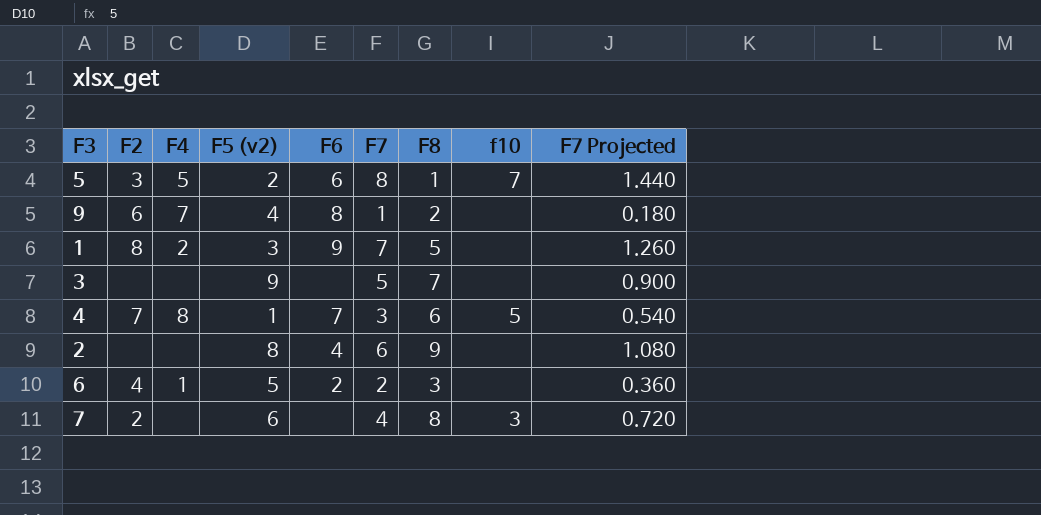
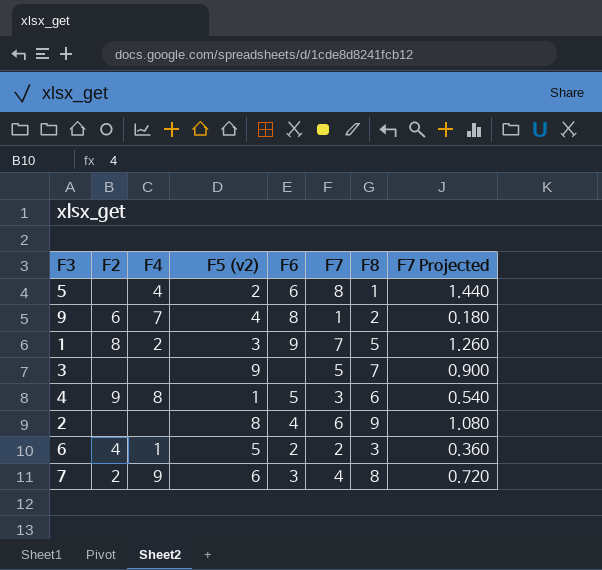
column f10 | position: 8 -> none
5 | F2: 3 -> none
5 | F4: 5 -> 4
4 | F2: 7 -> 9
4 | F6: 7 -> 5
7 | F4: none -> 9
7 | F6: none -> 3

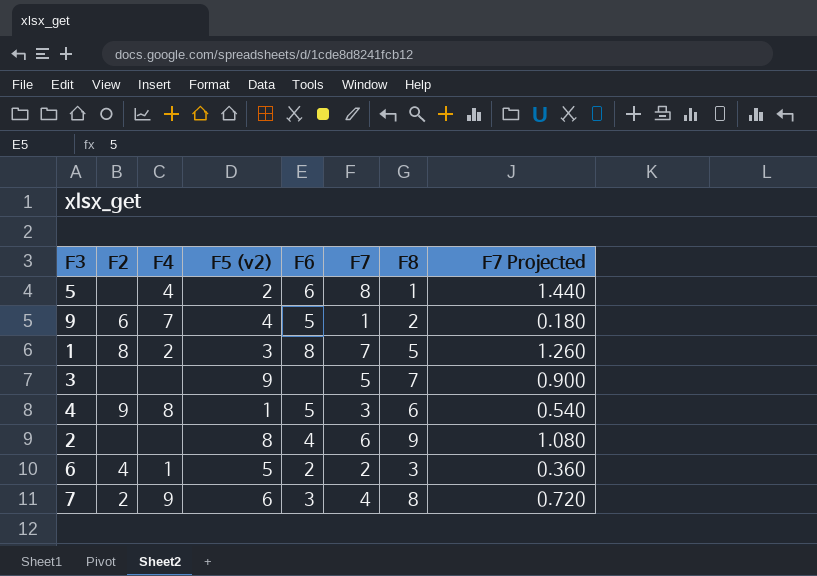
9 | F6: 8 -> 5
1 | F6: 9 -> 8

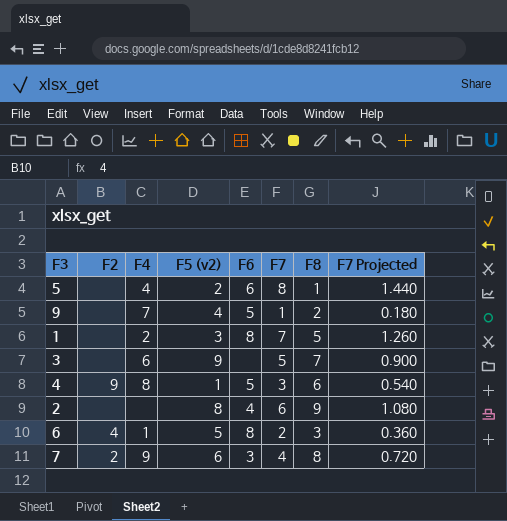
9 | F2: 6 -> none
1 | F2: 8 -> none
3 | F4: none -> 6
6 | F6: 2 -> 8

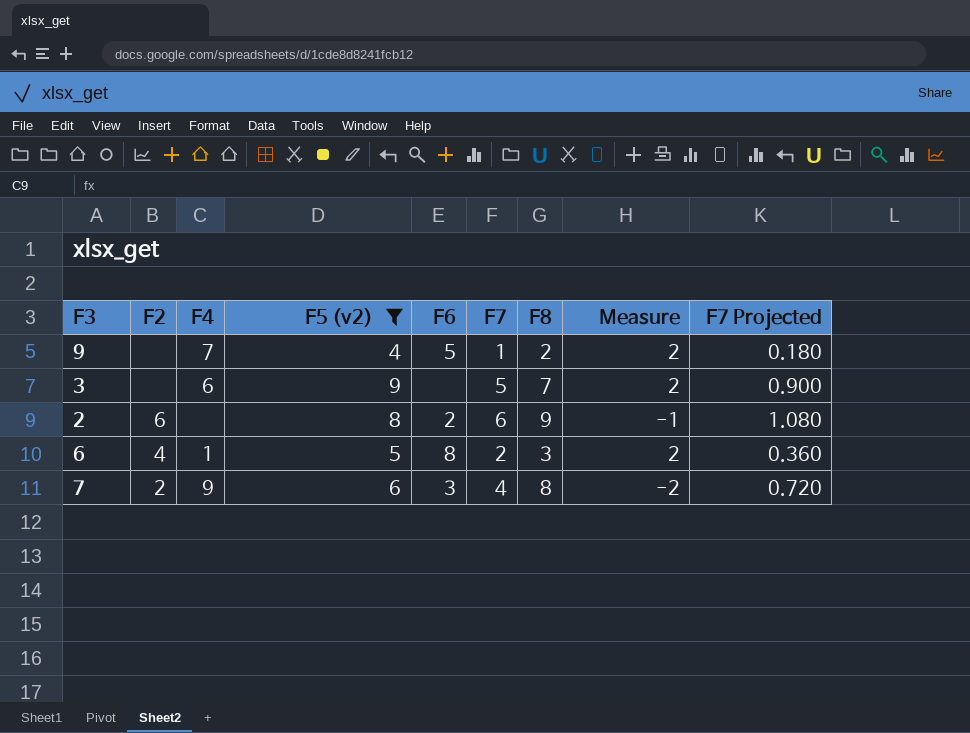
filter: none -> F5 (v2) >= 4
column Measure | formula: none -> [F5 (v2)] - [F8]
2 | F2: none -> 6
2 | F6: 4 -> 2

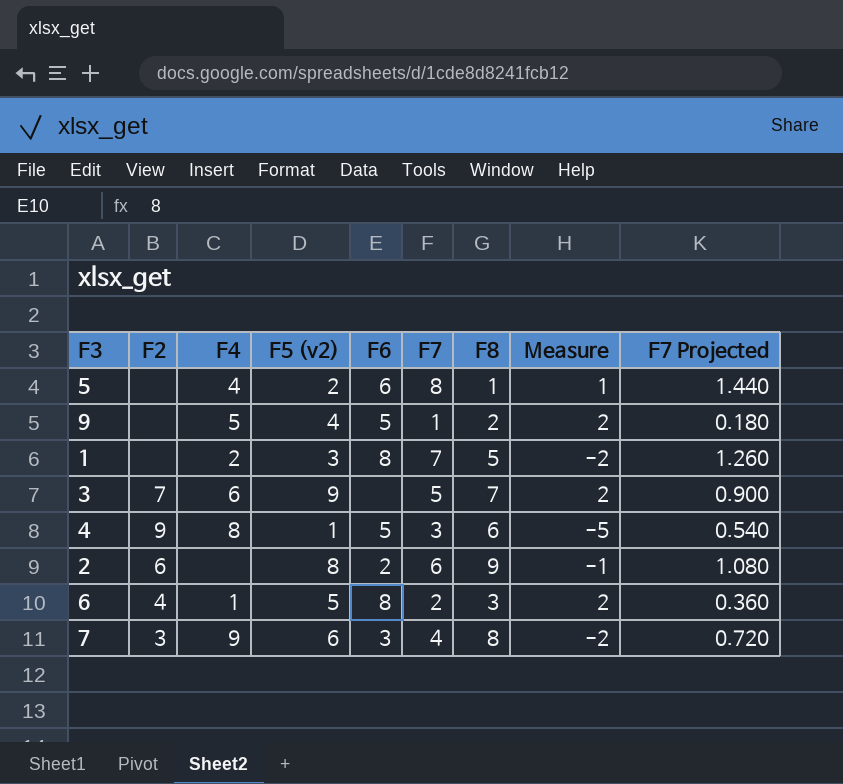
filter: F5 (v2) >= 4 -> none
9 | F4: 7 -> 5
3 | F2: none -> 7
7 | F2: 2 -> 3

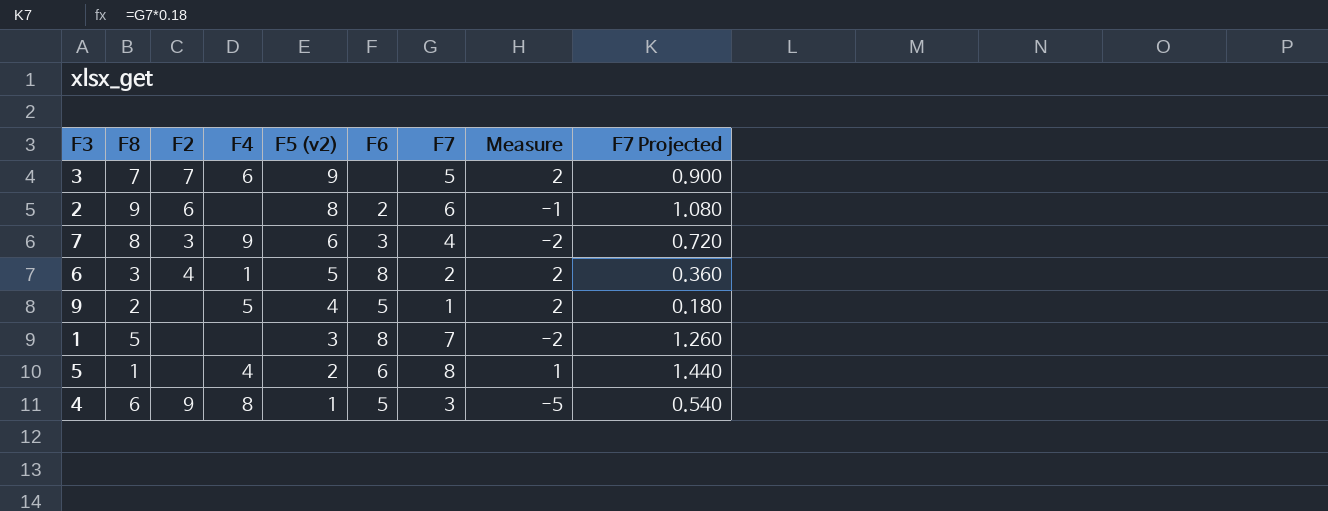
row order: none -> F5 (v2) descending
column F8 | position: 7 -> 2
1 | F4: 2 -> none

